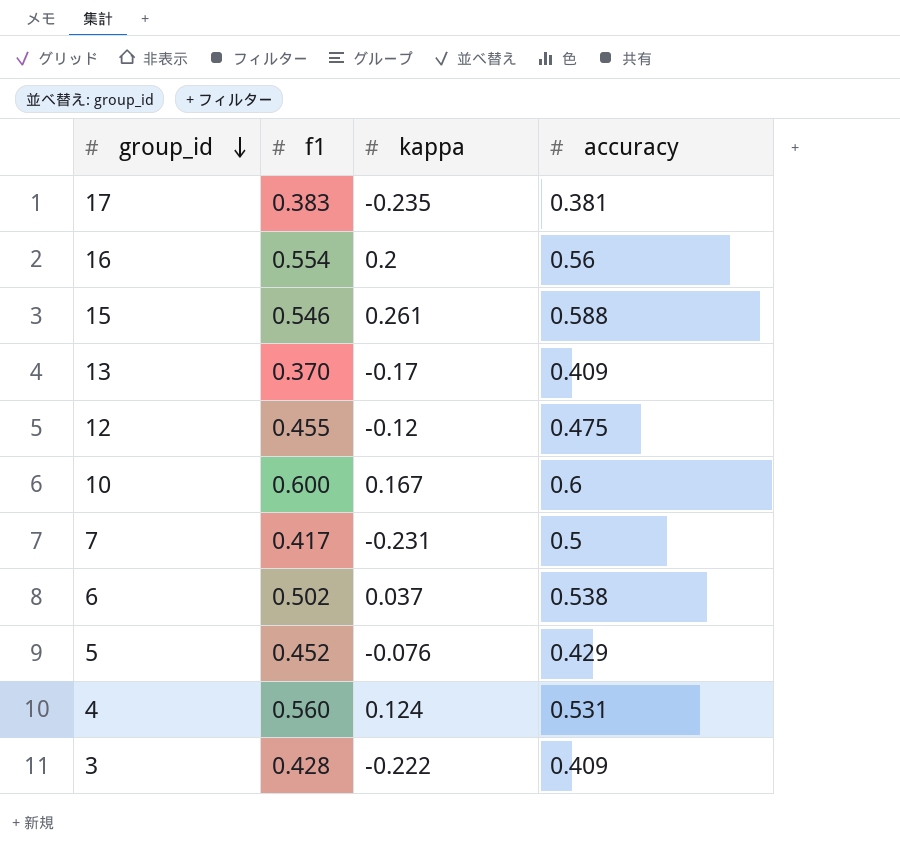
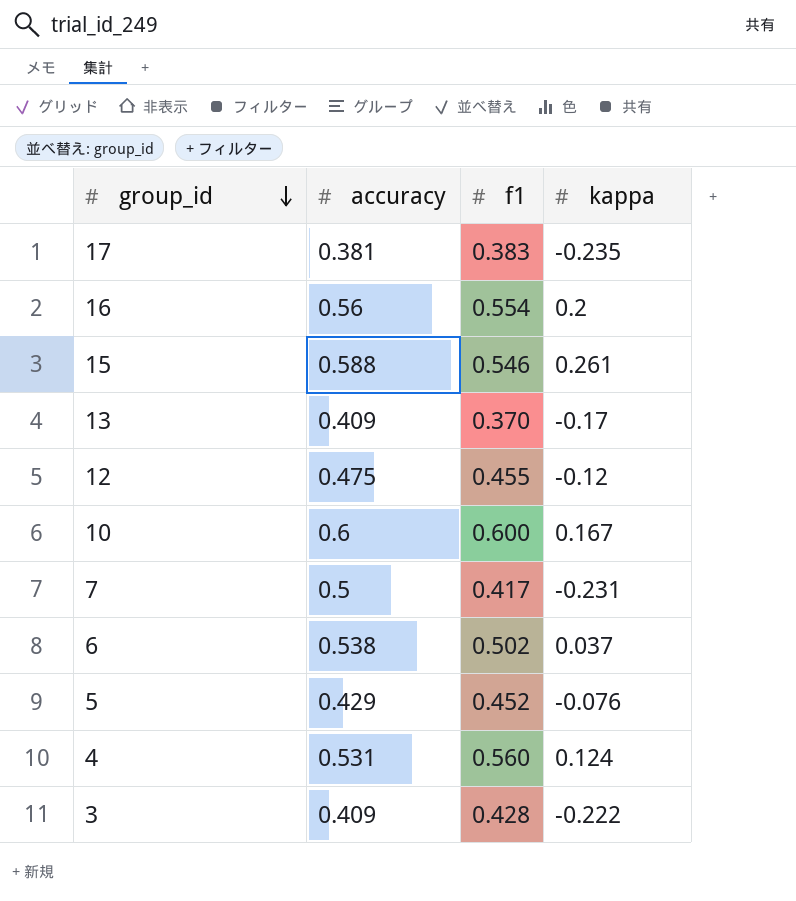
column accuracy | position: 4 -> 2

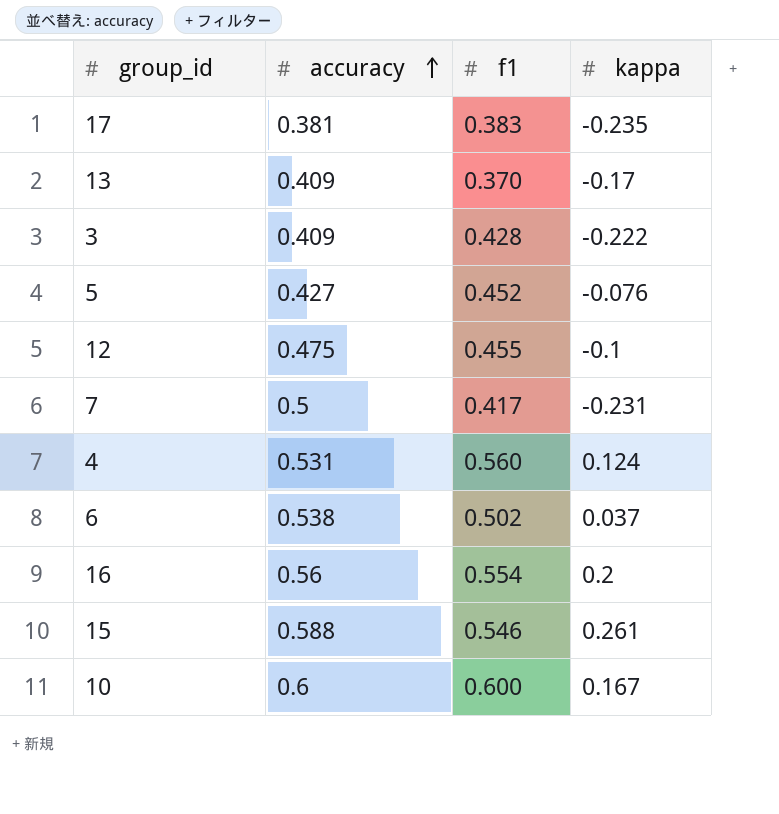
row order: group_id descending -> accuracy ascending
5 | accuracy: 0.429 -> 0.427
12 | kappa: -0.12 -> -0.1

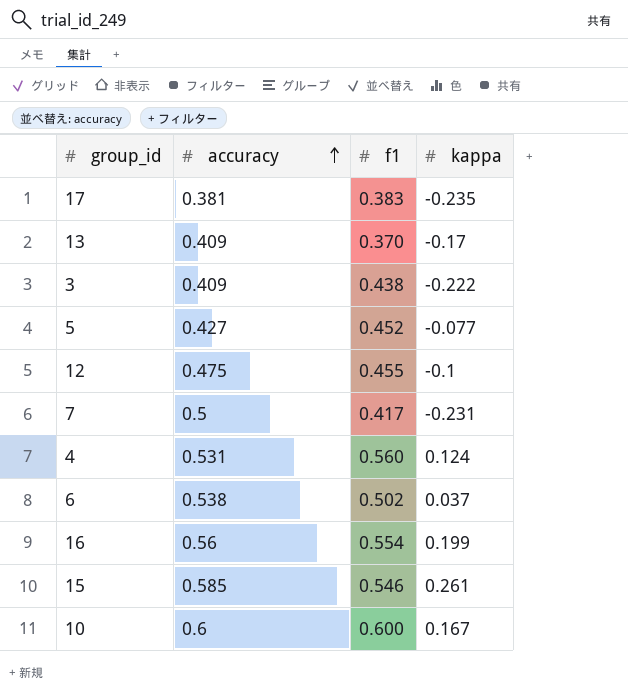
3 | f1: 0.428 -> 0.438
5 | kappa: -0.076 -> -0.077
16 | kappa: 0.2 -> 0.199
15 | accuracy: 0.588 -> 0.585

